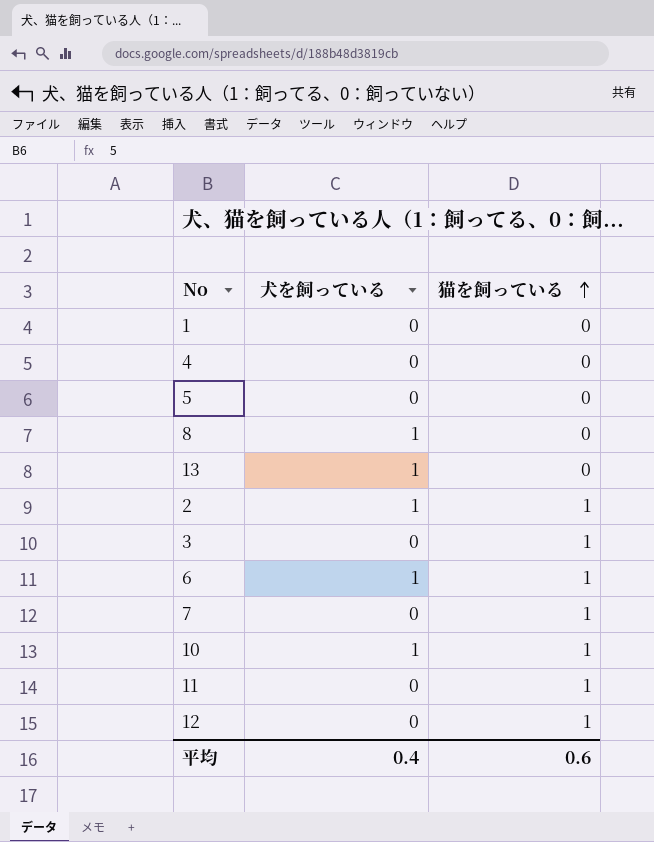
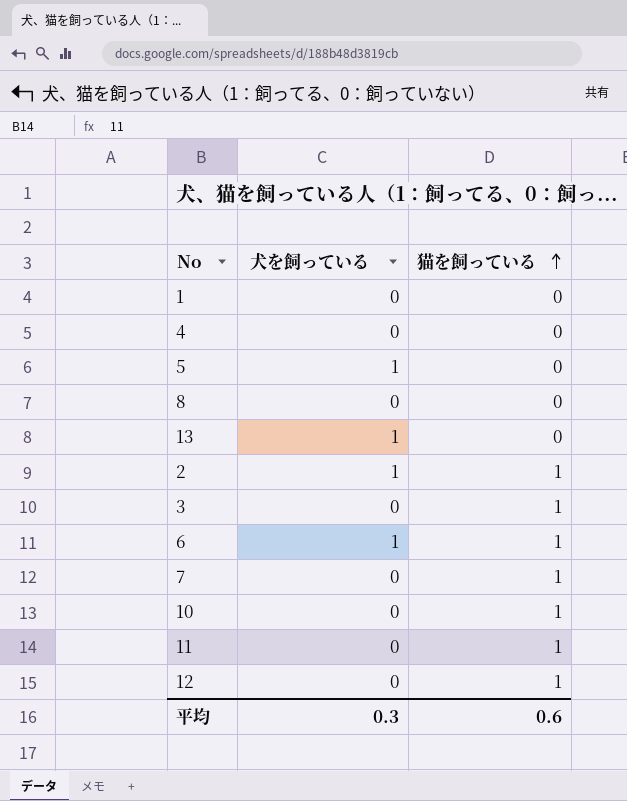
5 | 犬を飼っている: 0 -> 1
8 | 犬を飼っている: 1 -> 0
10 | 犬を飼っている: 1 -> 0
平均 | 犬を飼っている: 0.4 -> 0.3

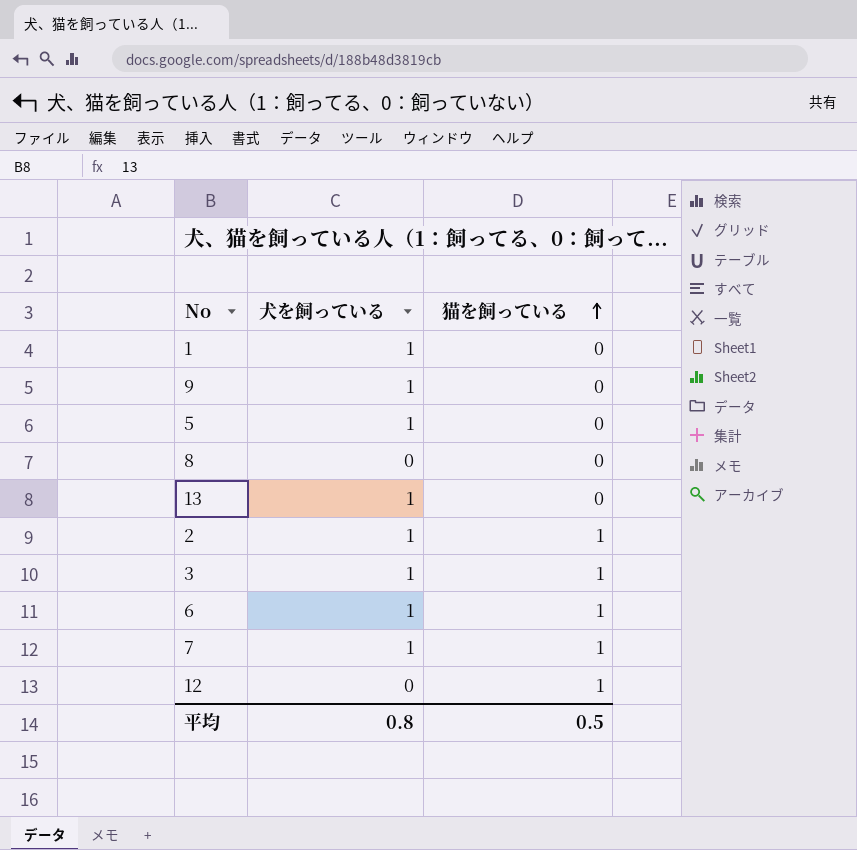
row 4: 0 | 0 -> none
row 10: 0 | 1 -> none
row 11: 0 | 1 -> none
1 | 犬を飼っている: 0 -> 1
row 9: none -> 1 | 0
3 | 犬を飼っている: 0 -> 1
7 | 犬を飼っている: 0 -> 1
平均 | 犬を飼っている: 0.3 -> 0.8
平均 | 猫を飼っている: 0.6 -> 0.5

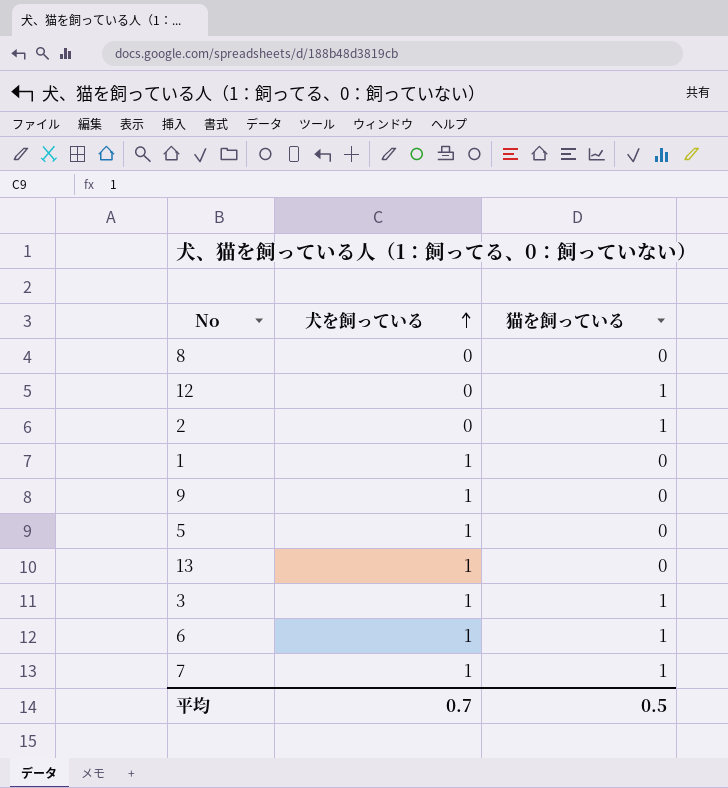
row order: 猫を飼っている ascending -> 犬を飼っている ascending
2 | 犬を飼っている: 1 -> 0
平均 | 犬を飼っている: 0.8 -> 0.7

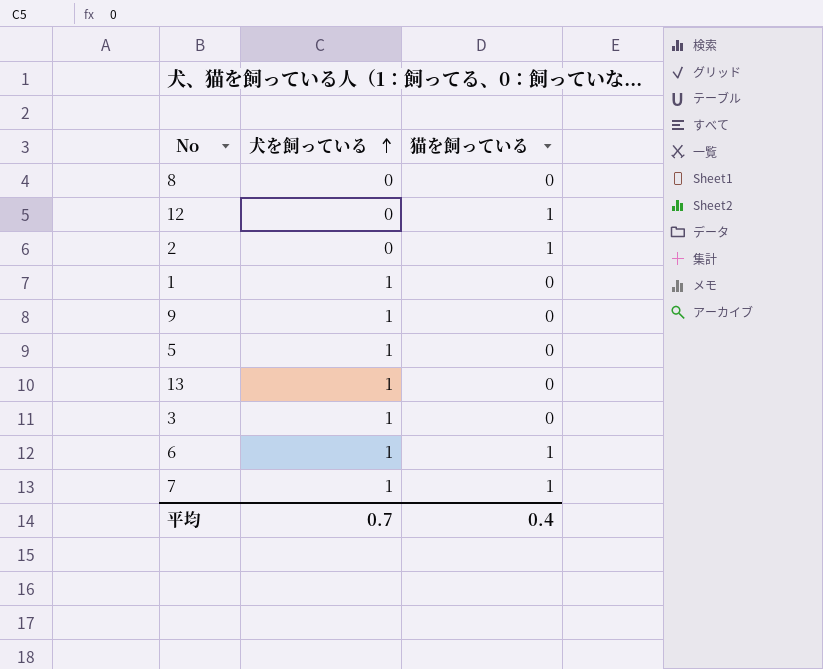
3 | 猫を飼っている: 1 -> 0
平均 | 猫を飼っている: 0.5 -> 0.4

